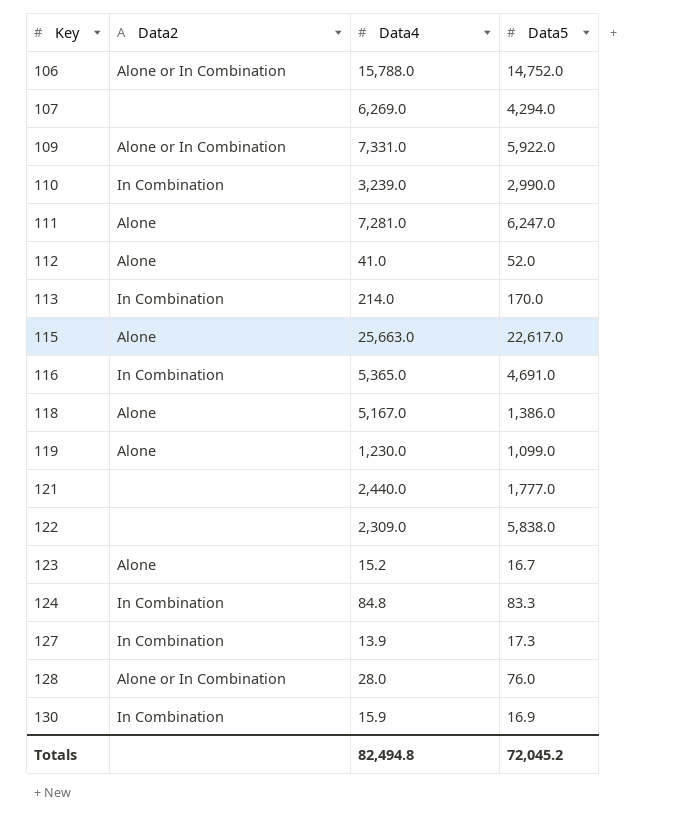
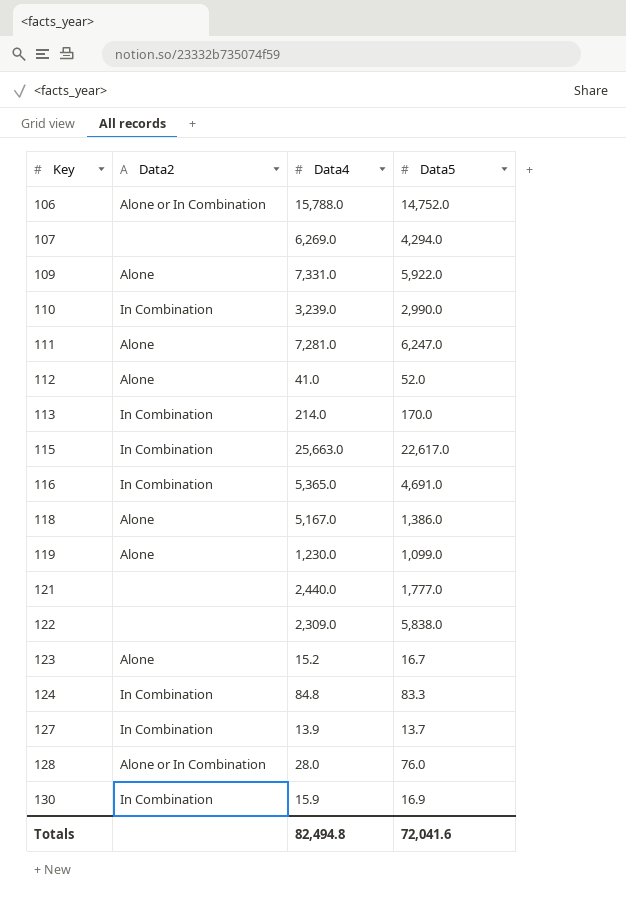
109 | Data2: Alone or In Combination -> Alone
115 | Data2: Alone -> In Combination
127 | Data5: 17.3 -> 13.7
Totals | Data5: 72,045.2 -> 72,041.6

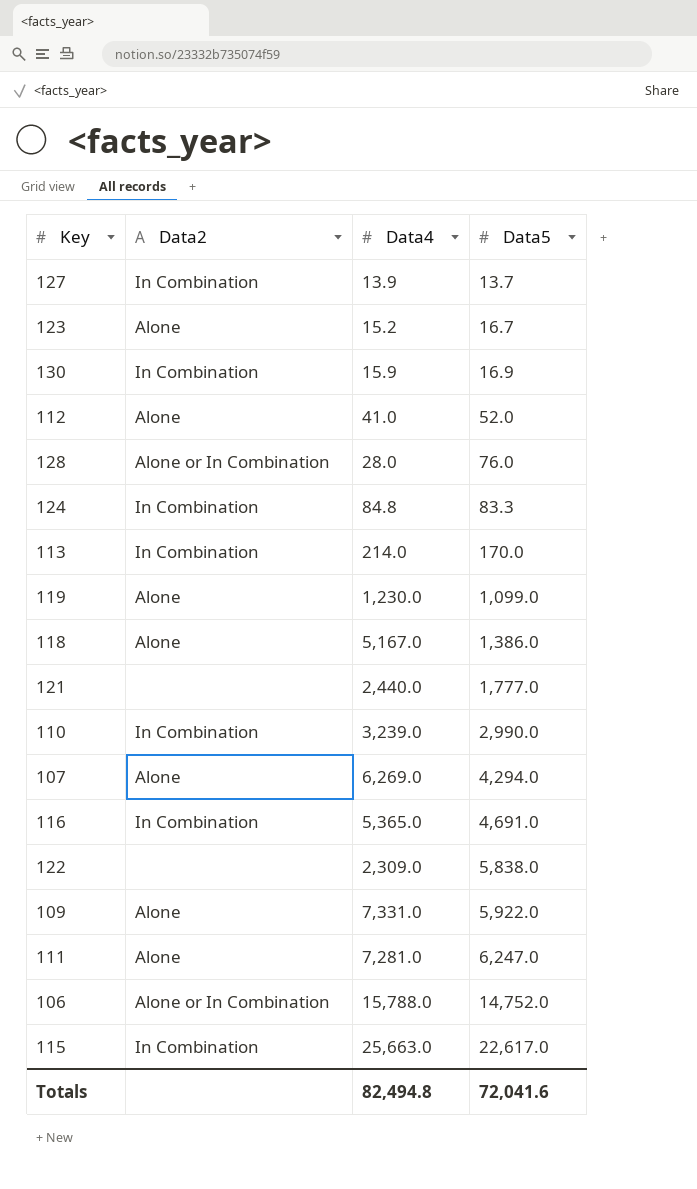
row order: Key ascending -> Data5 ascending
107 | Data2: none -> Alone

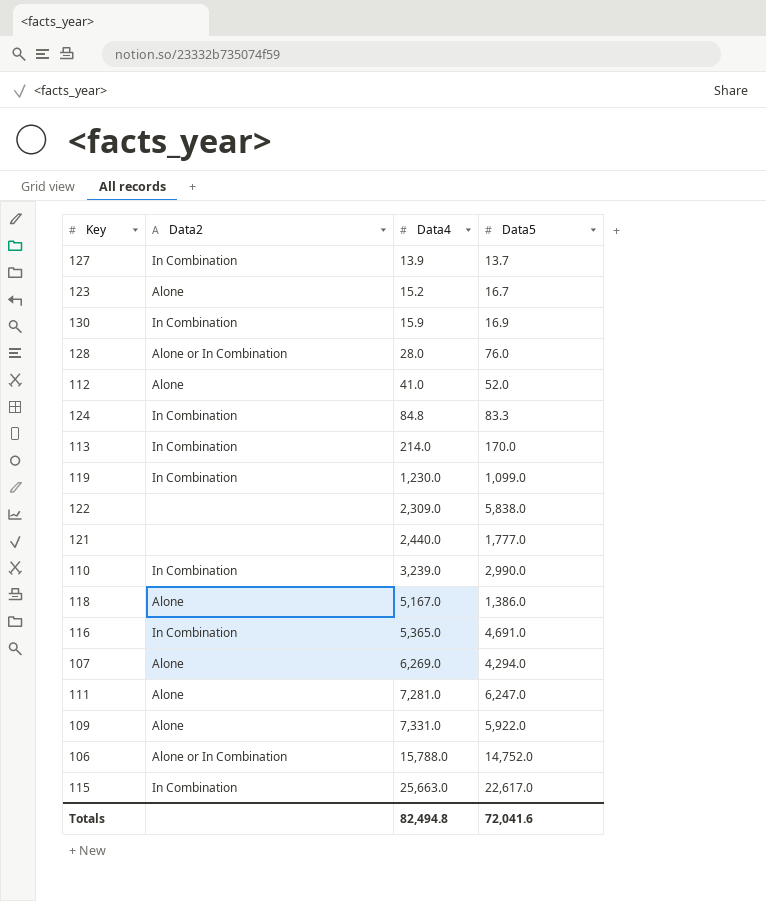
row order: Data5 ascending -> Data4 ascending
119 | Data2: Alone -> In Combination

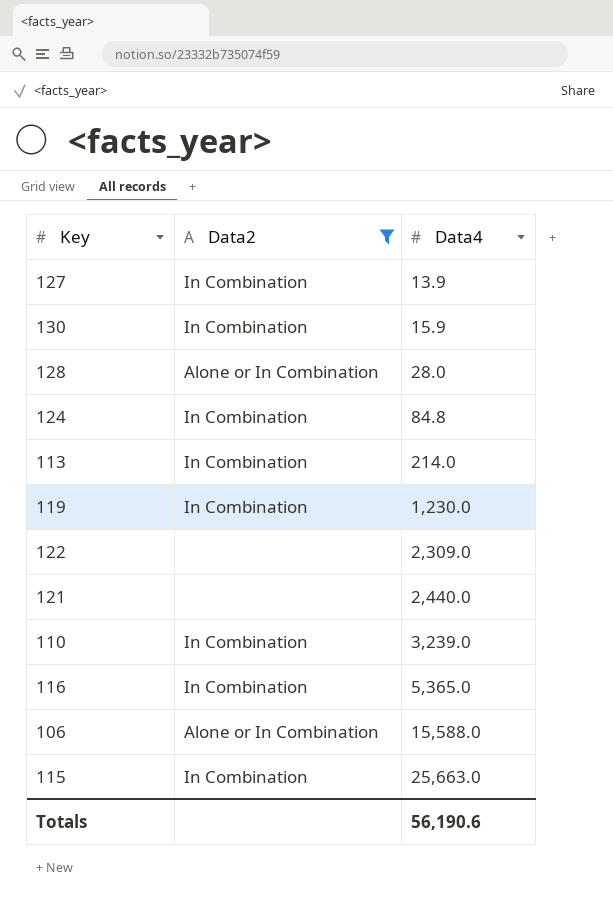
filter: none -> Data2 != Alone
column Data5 | position: 4 -> none
106 | Data4: 15,788.0 -> 15,588.0
Totals | Data4: 82,494.8 -> 56,190.6

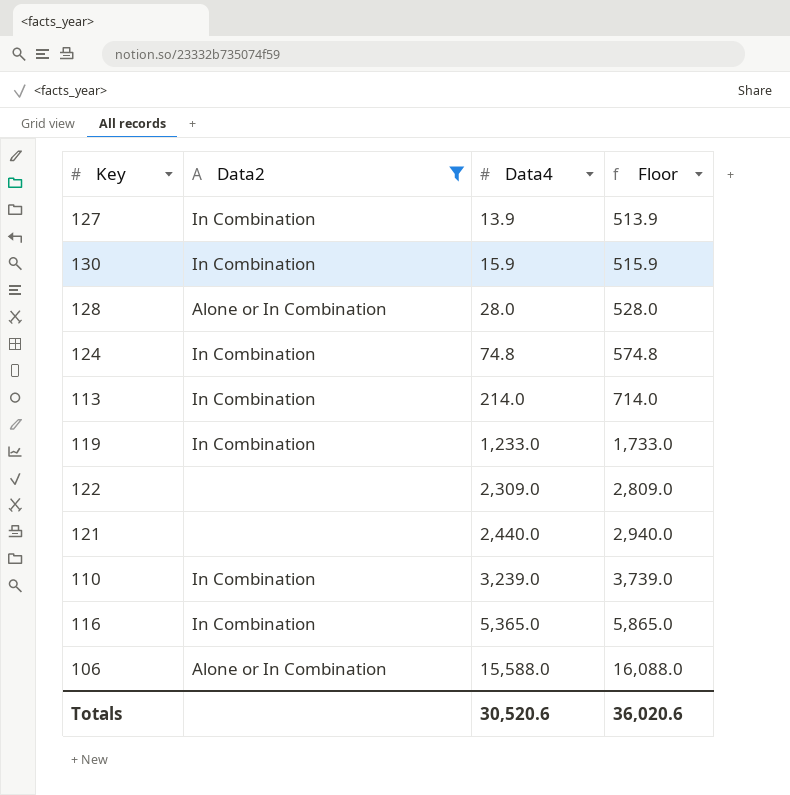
column Floor | formula: none -> [Data4] + 500
row 115: In Combination | 25,663.0 -> none
124 | Data4: 84.8 -> 74.8
119 | Data4: 1,230.0 -> 1,233.0
Totals | Data4: 56,190.6 -> 30,520.6

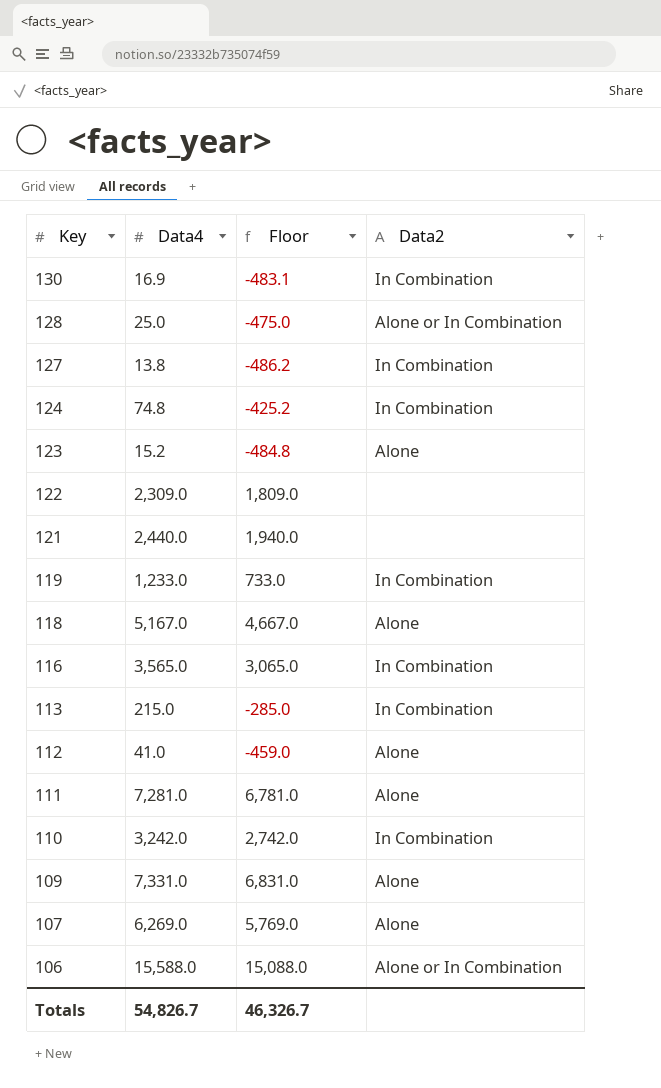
filter: Data2 != Alone -> none
row order: Data4 ascending -> Key descending
column Floor | formula: [Data4] + 500 -> [Data4] - 500
column Data2 | position: 2 -> 4
130 | Data4: 15.9 -> 16.9
128 | Data4: 28.0 -> 25.0
127 | Data4: 13.9 -> 13.8
116 | Data4: 5,365.0 -> 3,565.0
113 | Data4: 214.0 -> 215.0
110 | Data4: 3,239.0 -> 3,242.0
Totals | Data4: 30,520.6 -> 54,826.7
Totals | Floor: 36,020.6 -> 46,326.7

